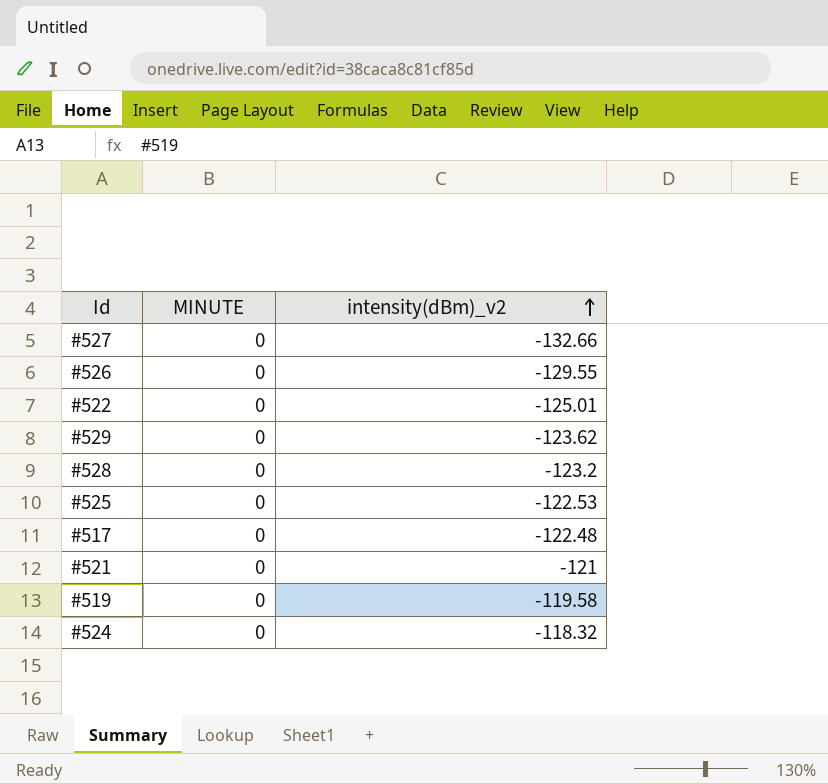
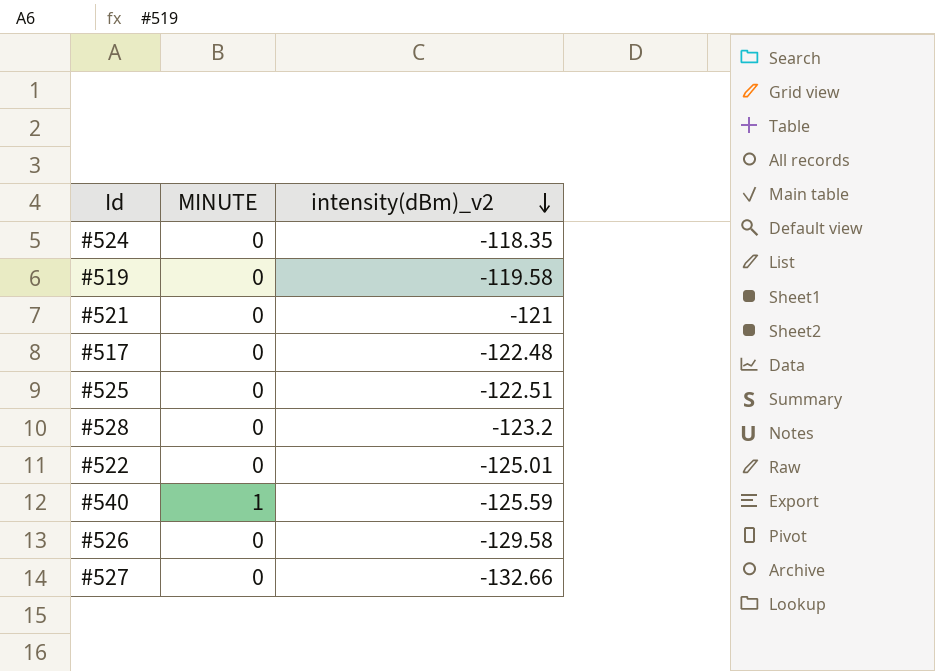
row order: intensity(dBm)_v2 ascending -> intensity(dBm)_v2 descending
row #529: 0 | -123.62 -> none
#524 | intensity(dBm)_v2: -118.32 -> -118.35
#525 | intensity(dBm)_v2: -122.53 -> -122.51
row #540: none -> 1 | -125.59
#526 | intensity(dBm)_v2: -129.55 -> -129.58

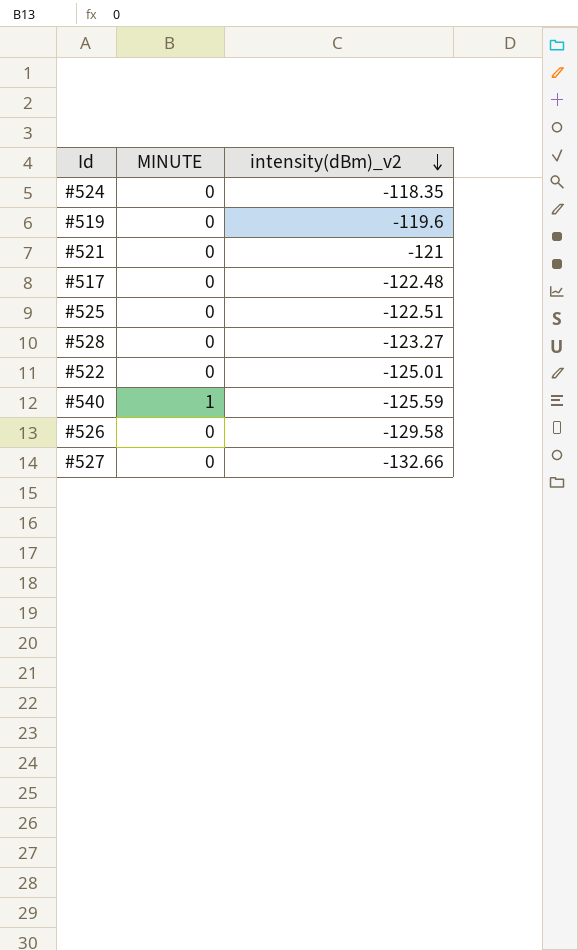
#519 | intensity(dBm)_v2: -119.58 -> -119.6
#528 | intensity(dBm)_v2: -123.2 -> -123.27

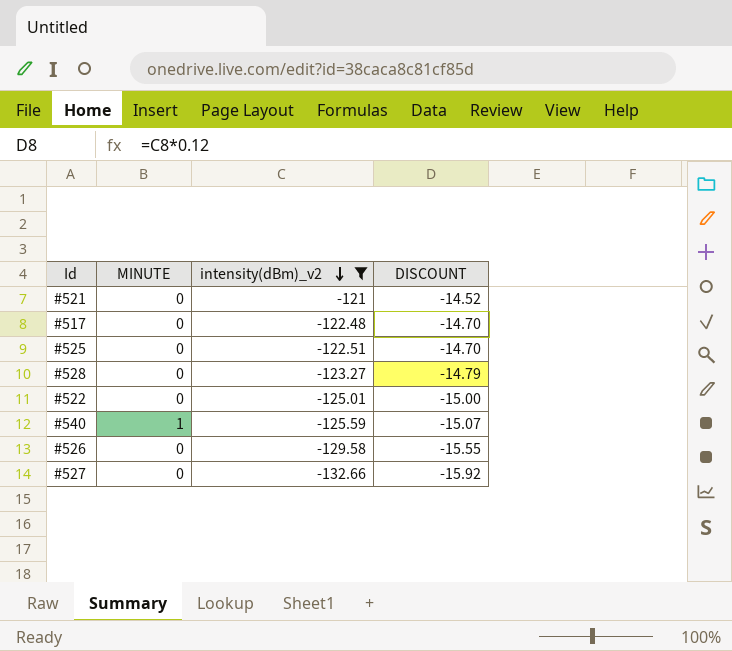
filter: none -> intensity(dBm)_v2 <= -121
column DISCOUNT | formula: none -> [intensity(dBm)_v2] * 0.12

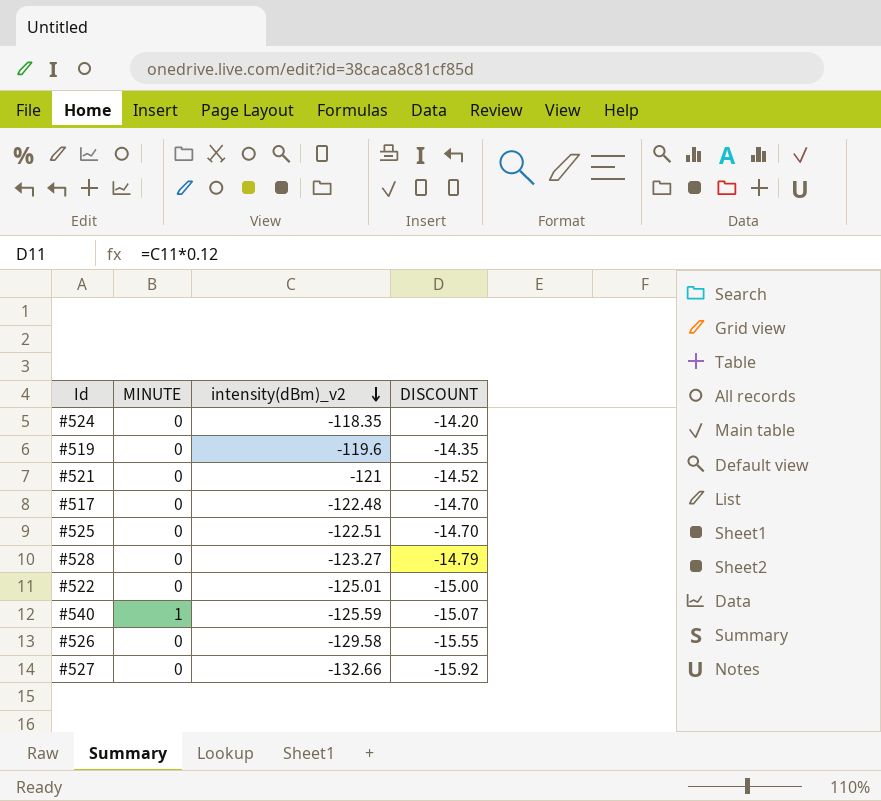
filter: intensity(dBm)_v2 <= -121 -> none

